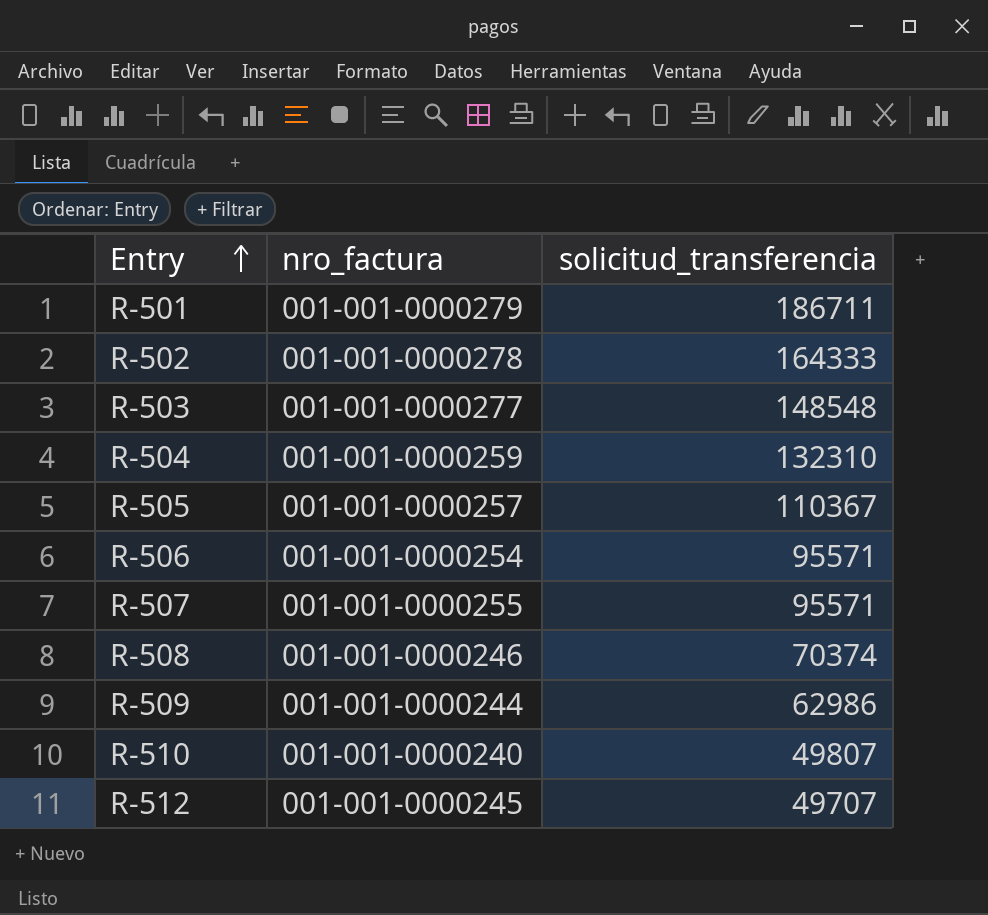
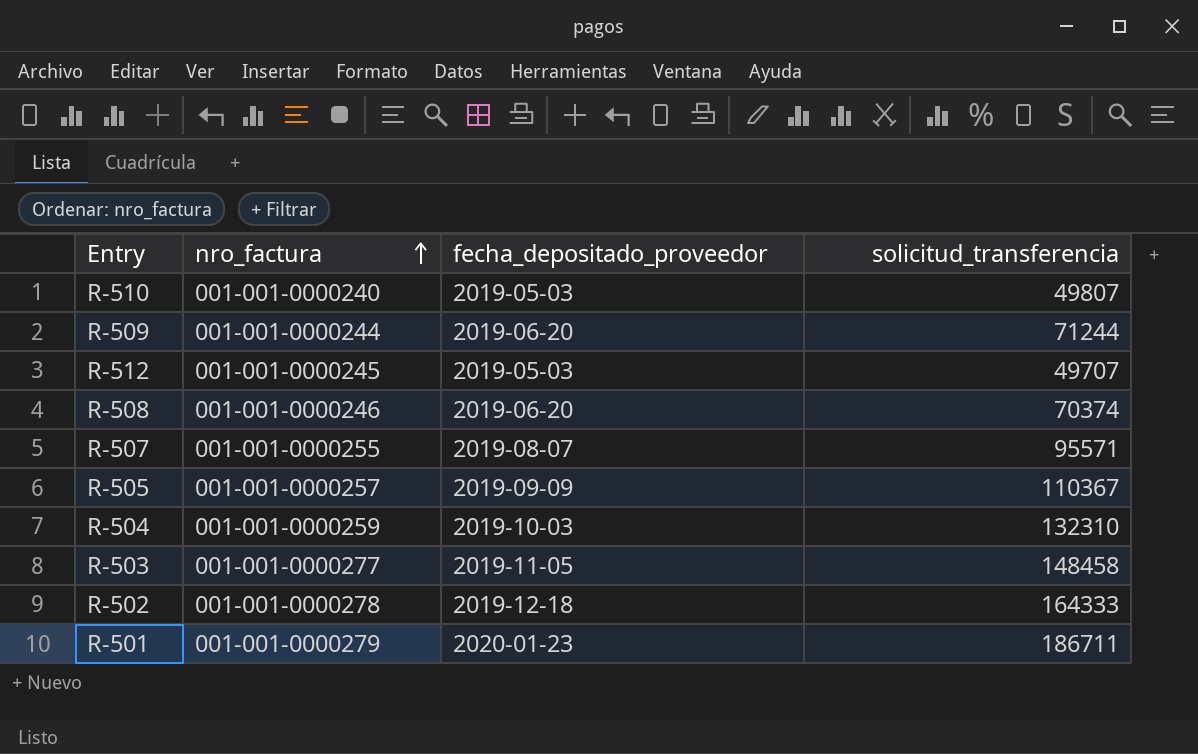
row order: Entry ascending -> nro_factura ascending
column fecha_depositado_proveedor | position: none -> 3
row R-506: 001-001-0000254 | 95571 -> none
R-509 | solicitud_transferencia: 62986 -> 71244
R-503 | solicitud_transferencia: 148548 -> 148458

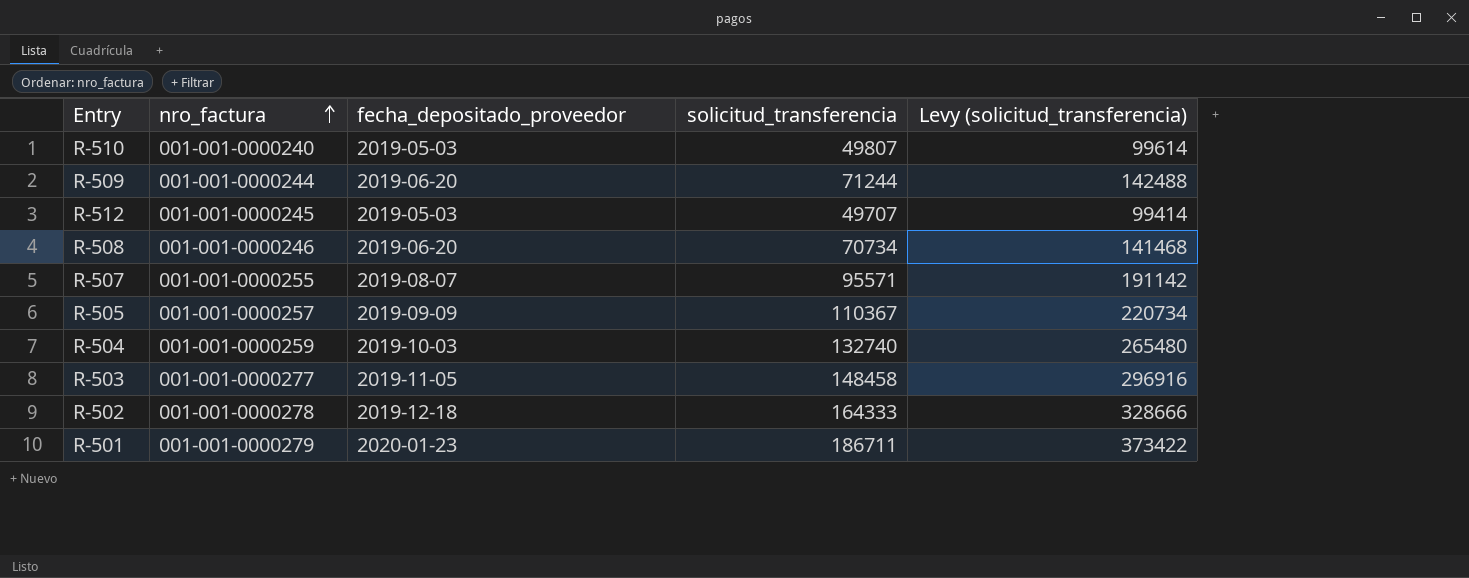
column Levy (solicitud_transferencia) | formula: none -> [solicitud_transferencia] * 2
R-508 | solicitud_transferencia: 70374 -> 70734
R-504 | solicitud_transferencia: 132310 -> 132740

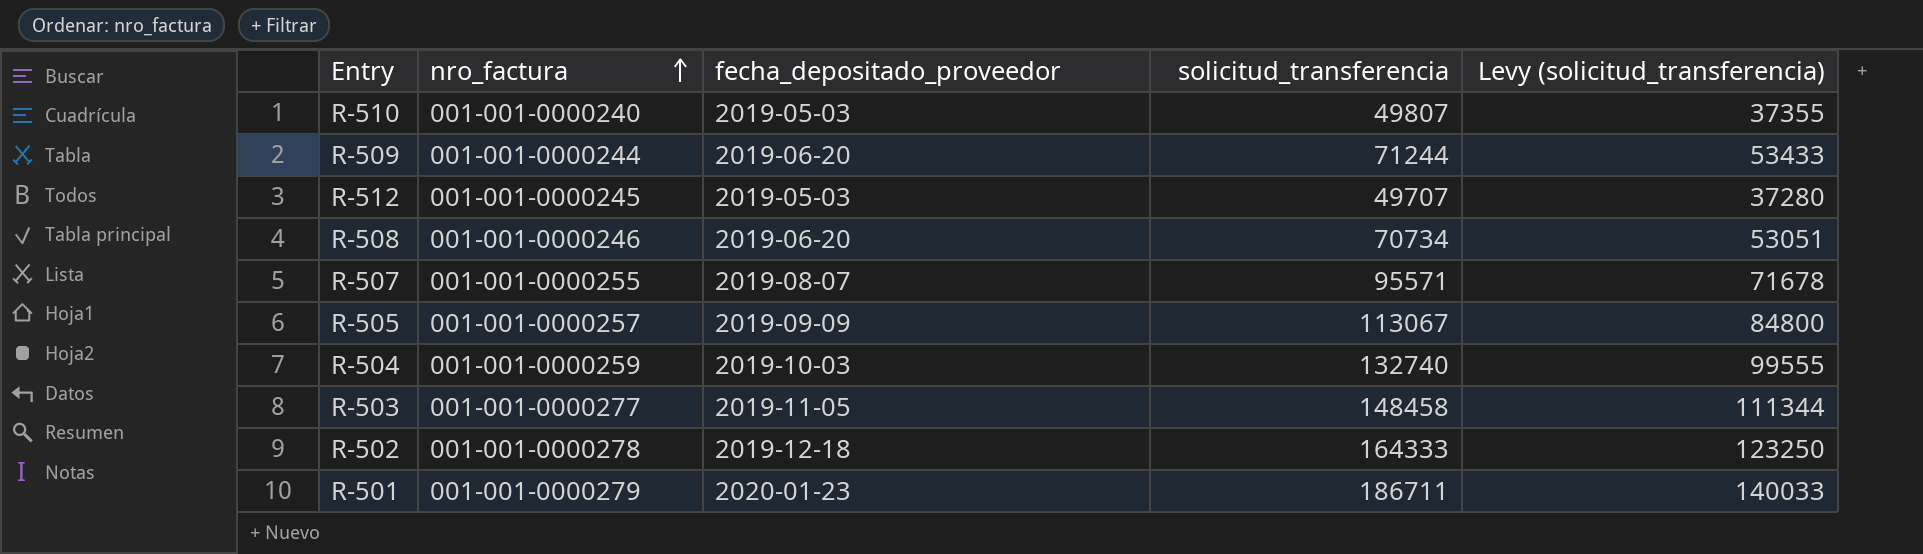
column Levy (solicitud_transferencia) | formula: [solicitud_transferencia] * 2 -> [solicitud_transferencia] * 0.75
R-505 | solicitud_transferencia: 110367 -> 113067

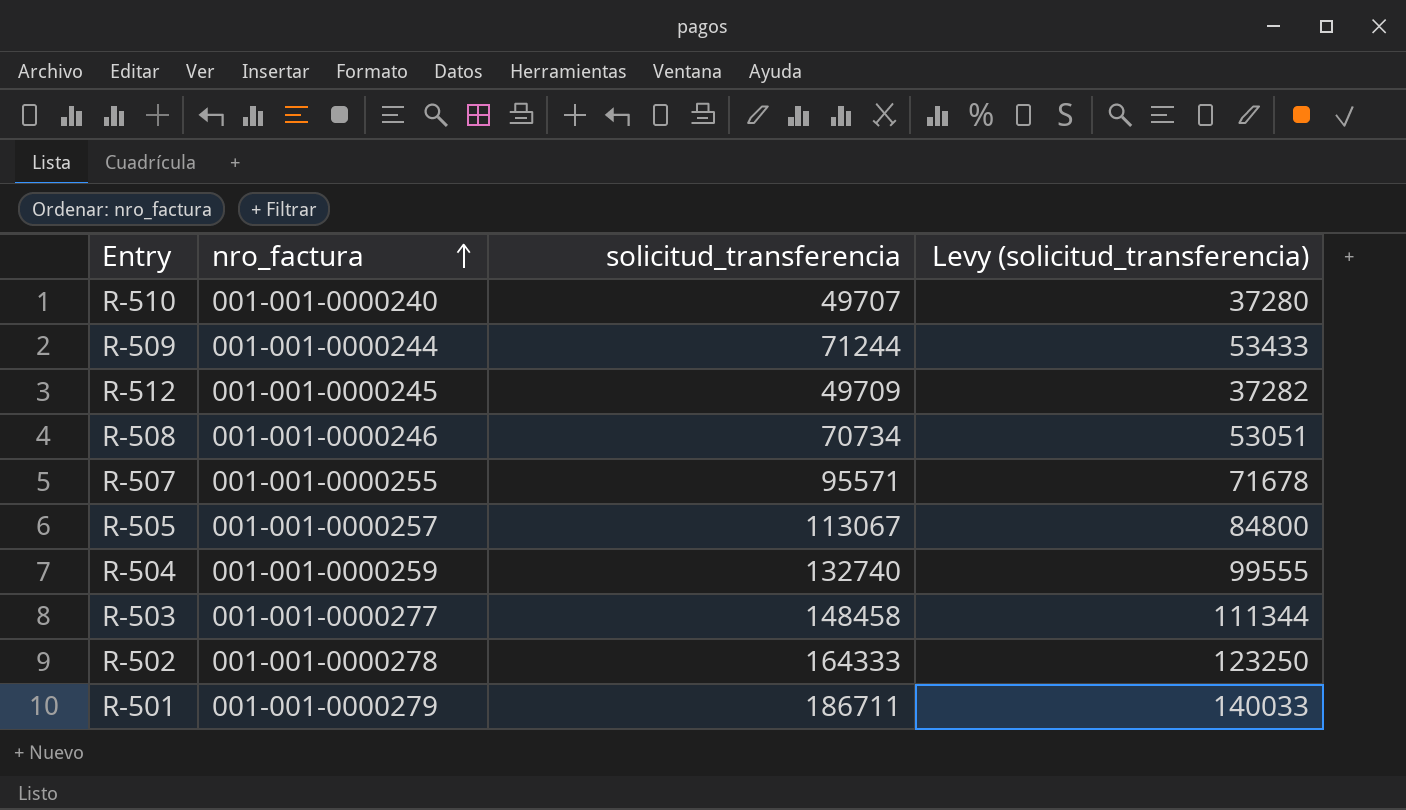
column fecha_depositado_proveedor | position: 3 -> none
R-510 | solicitud_transferencia: 49807 -> 49707
R-510 | Levy (solicitud_transferencia): 37355 -> 37280
R-512 | solicitud_transferencia: 49707 -> 49709
R-512 | Levy (solicitud_transferencia): 37280 -> 37282

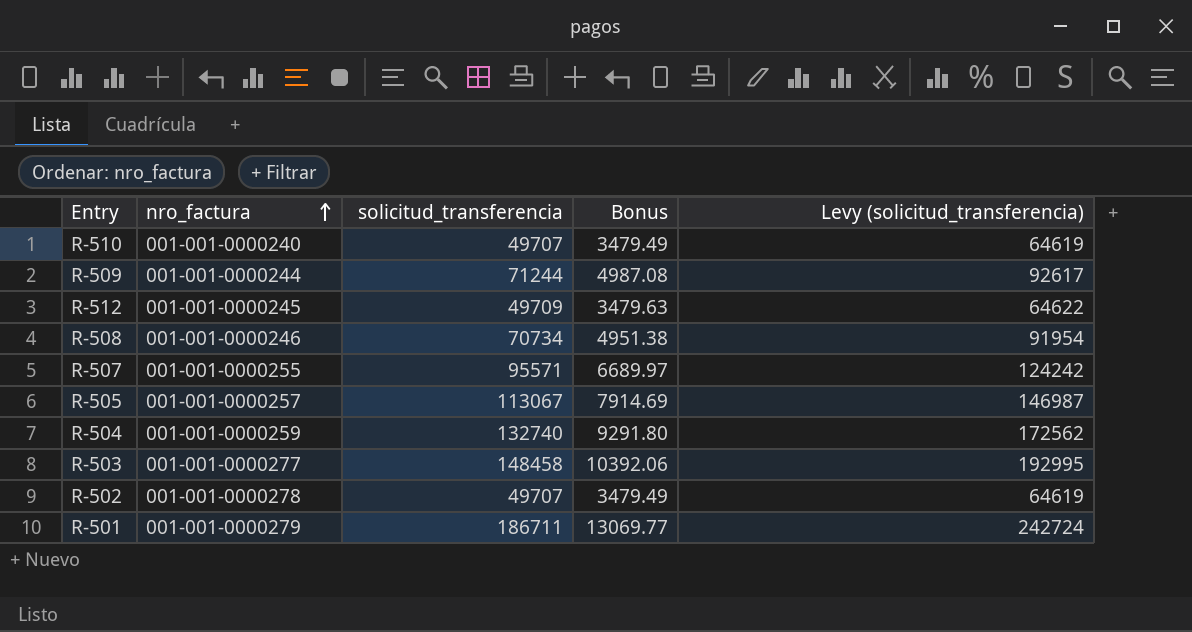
column Bonus | formula: none -> [solicitud_transferencia] * 0.07
column Levy (solicitud_transferencia) | formula: [solicitud_transferencia] * 0.75 -> [solicitud_transferencia] * 1.3
R-502 | solicitud_transferencia: 164333 -> 49707

